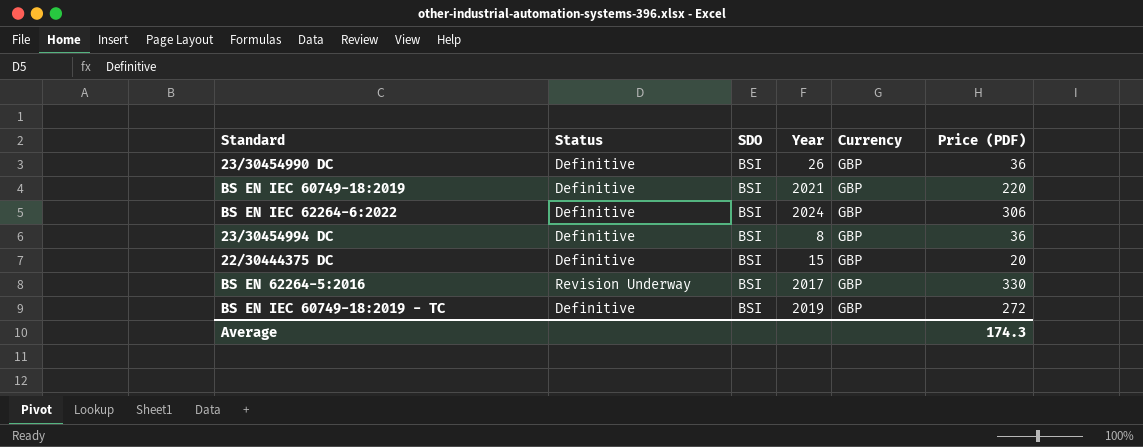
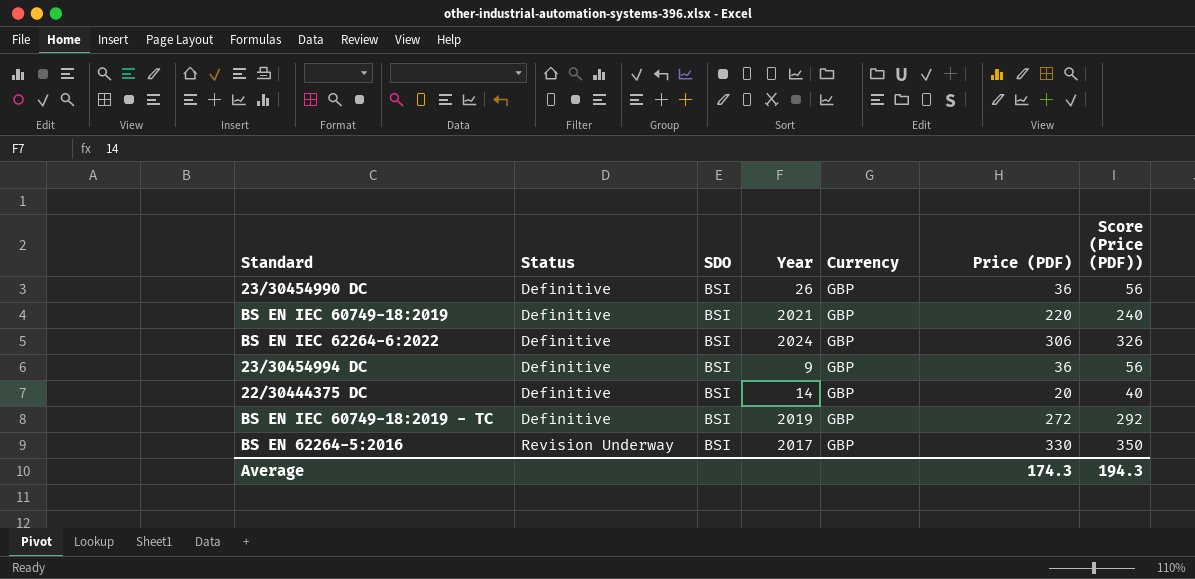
row order: none -> Status ascending
column Score (Price (PDF)) | formula: none -> [Price (PDF)] + 20
23/30454994 DC | Year: 8 -> 9
22/30444375 DC | Year: 15 -> 14

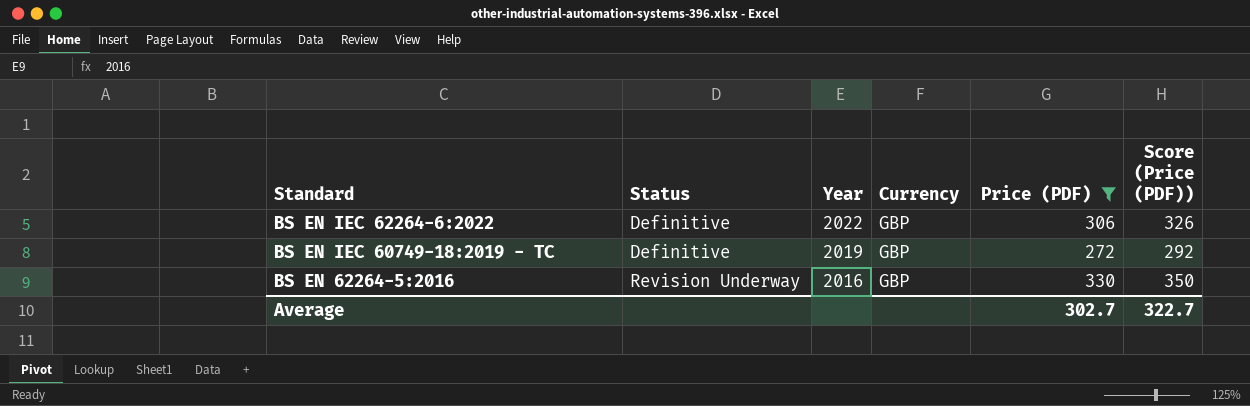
filter: none -> Price (PDF) >= 272
column SDO | position: 3 -> none
BS EN IEC 62264-6:2022 | Year: 2024 -> 2022
BS EN 62264-5:2016 | Year: 2017 -> 2016
Average | Price (PDF): 174.3 -> 302.7
Average | Score (Price (PDF)): 194.3 -> 322.7

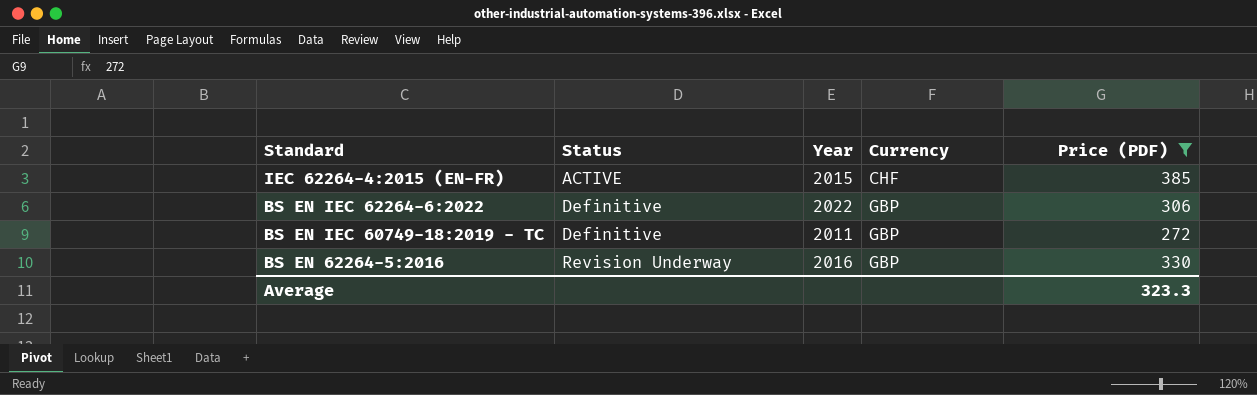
column Score (Price (PDF)) | formula: [Price (PDF)] + 20 -> none
row IEC 62264-4:2015 (EN-FR): none -> ACTIVE | 2015 | CHF | 385
BS EN IEC 60749-18:2019 - TC | Year: 2019 -> 2011
Average | Price (PDF): 302.7 -> 323.3

